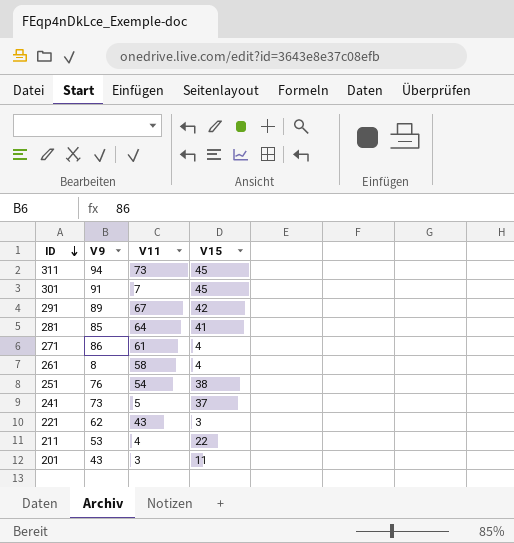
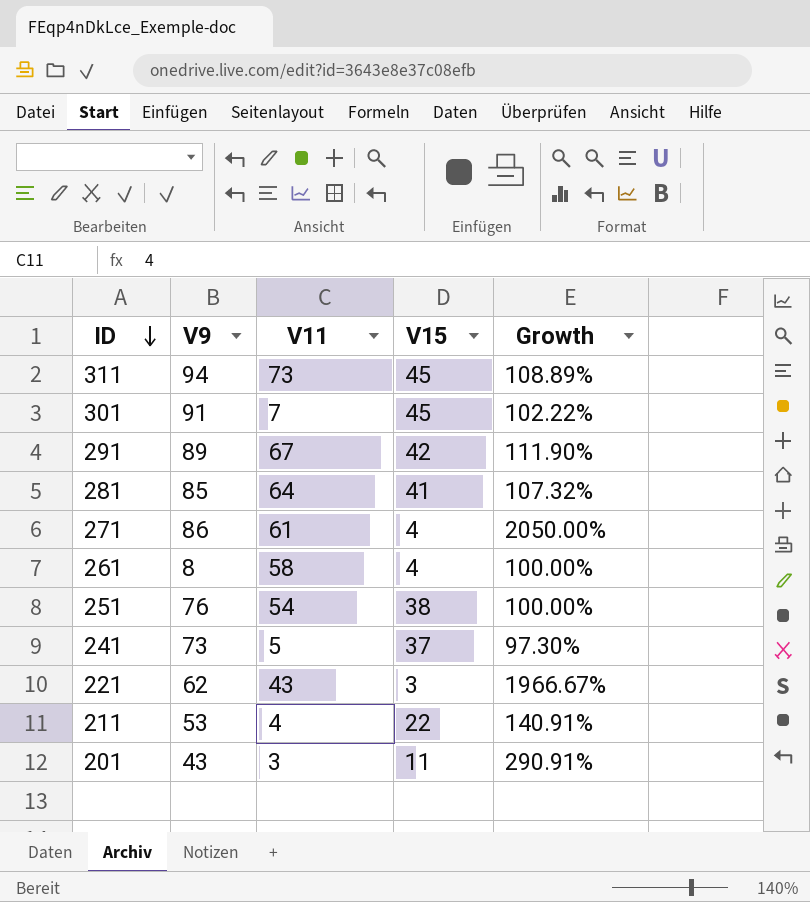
column Growth | formula: none -> ([V9] - [V15]) / [V15]

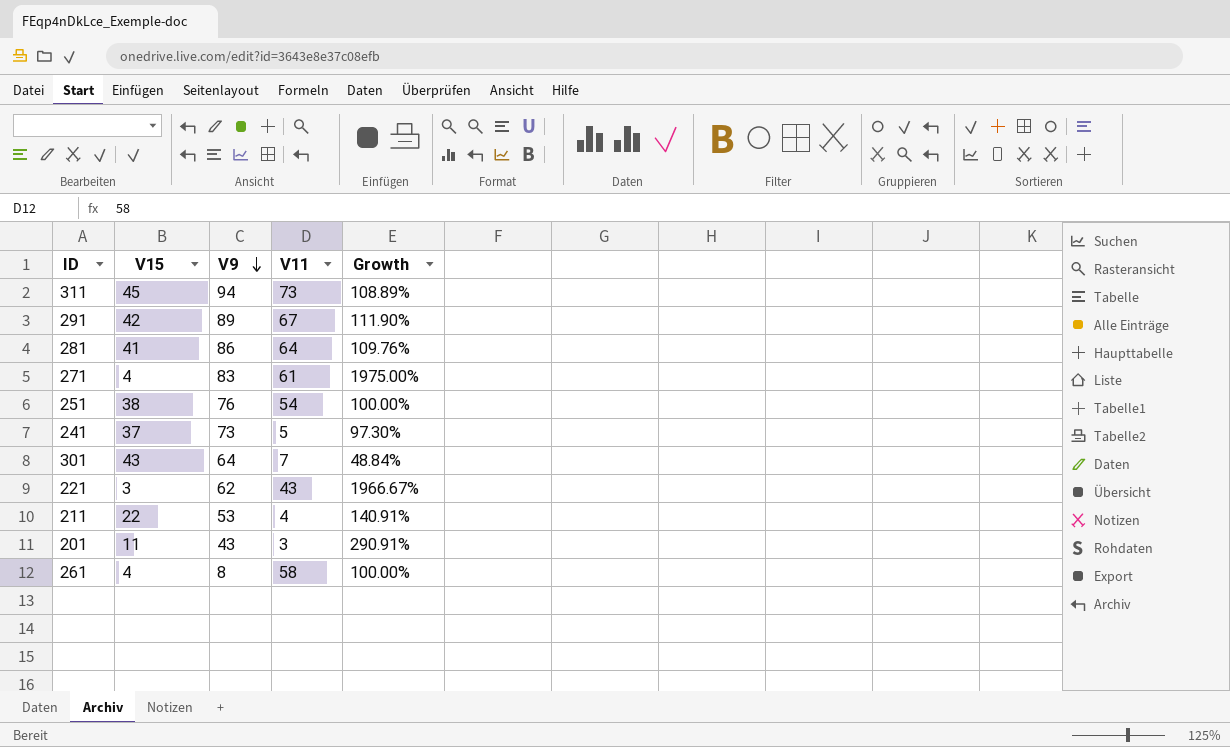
row order: ID descending -> V9 descending
column V15 | position: 4 -> 2
281 | V9: 85 -> 86
281 | Growth: 107.32% -> 109.76%
271 | V9: 86 -> 83
271 | Growth: 2050.00% -> 1975.00%
301 | V15: 45 -> 43
301 | V9: 91 -> 64
301 | Growth: 102.22% -> 48.84%

